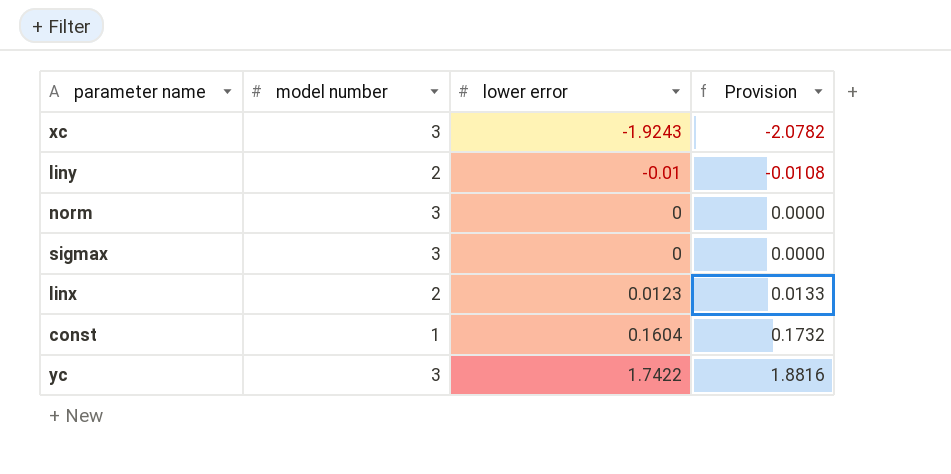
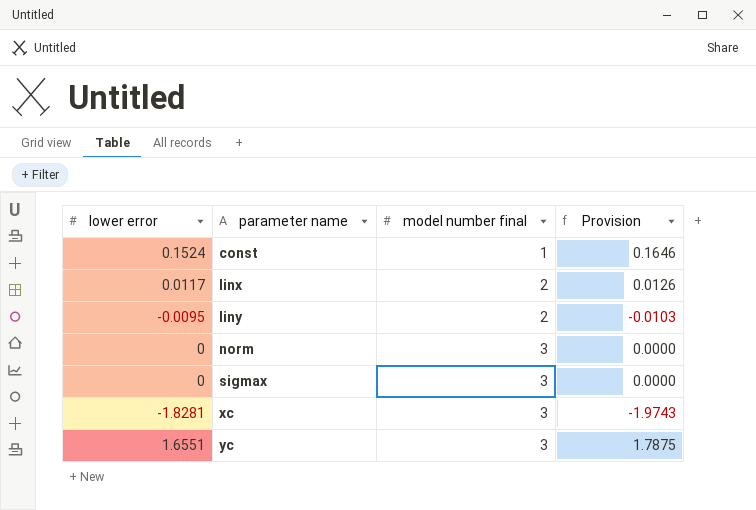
row order: lower error ascending -> parameter name ascending
column lower error | position: 3 -> 1
column name: model number -> model number final
const | lower error: 0.1604 -> 0.1524
const | Provision: 0.1732 -> 0.1646
linx | lower error: 0.0123 -> 0.0117
linx | Provision: 0.0133 -> 0.0126
liny | lower error: -0.01 -> -0.0095
liny | Provision: -0.0108 -> -0.0103
xc | lower error: -1.9243 -> -1.8281
xc | Provision: -2.0782 -> -1.9743
yc | lower error: 1.7422 -> 1.6551
yc | Provision: 1.8816 -> 1.7875

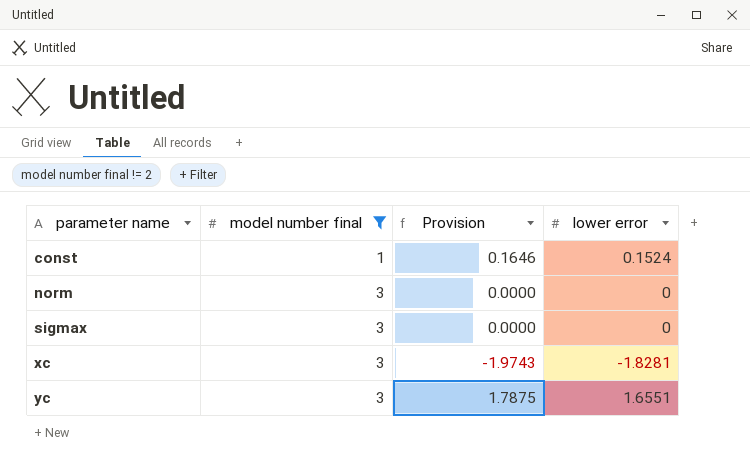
filter: none -> model number final != 2
column lower error | position: 1 -> 4

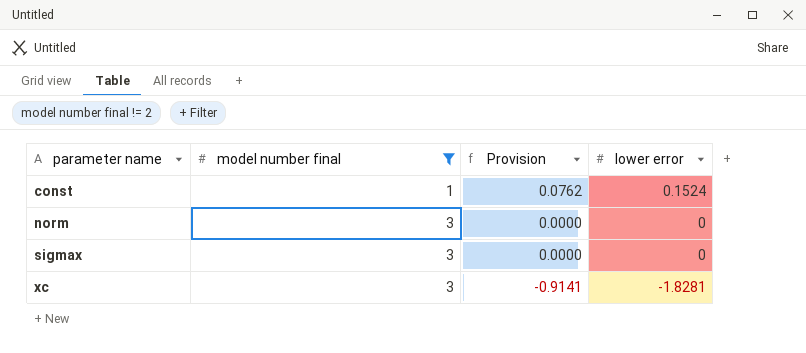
column Provision | formula: [lower error] * 1.08 -> [lower error] * 0.5
row yc: 3 | 1.7875 | 1.6551 -> none

